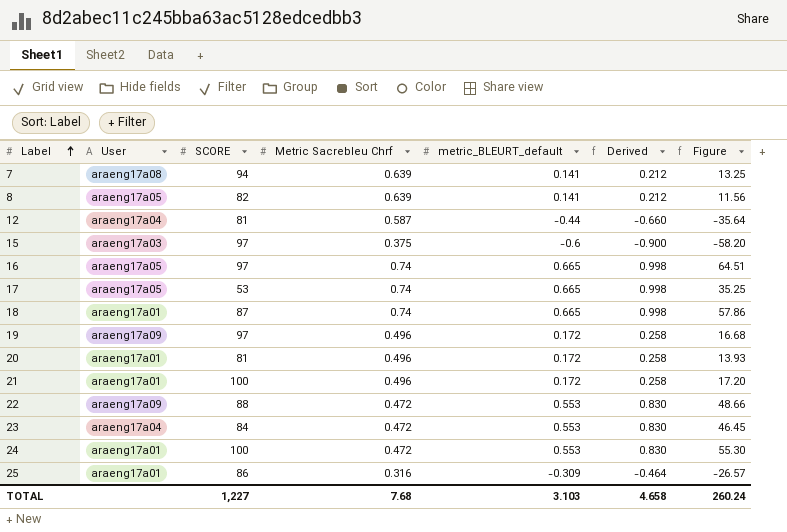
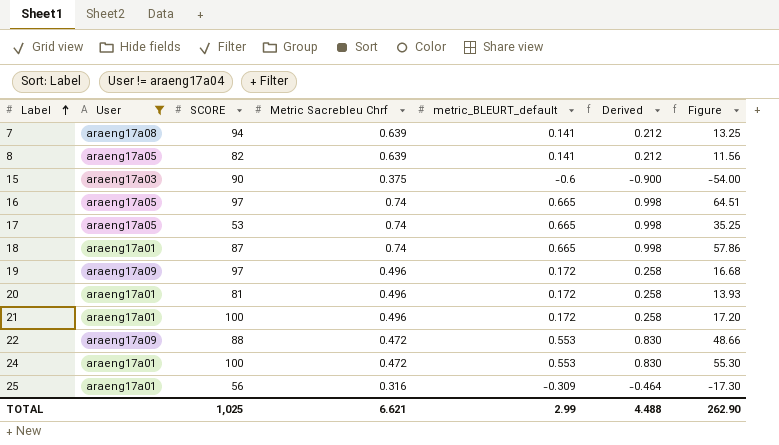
filter: none -> User != araeng17a04
15 | SCORE: 97 -> 90
15 | Figure: -58.20 -> -54.00
25 | SCORE: 86 -> 56
25 | Figure: -26.57 -> -17.30
TOTAL | SCORE: 1,227 -> 1,025
TOTAL | Metric Sacrebleu Chrf: 7.68 -> 6.621
TOTAL | metric_BLEURT_default: 3.103 -> 2.99
TOTAL | Derived: 4.658 -> 4.488
TOTAL | Figure: 260.24 -> 262.90

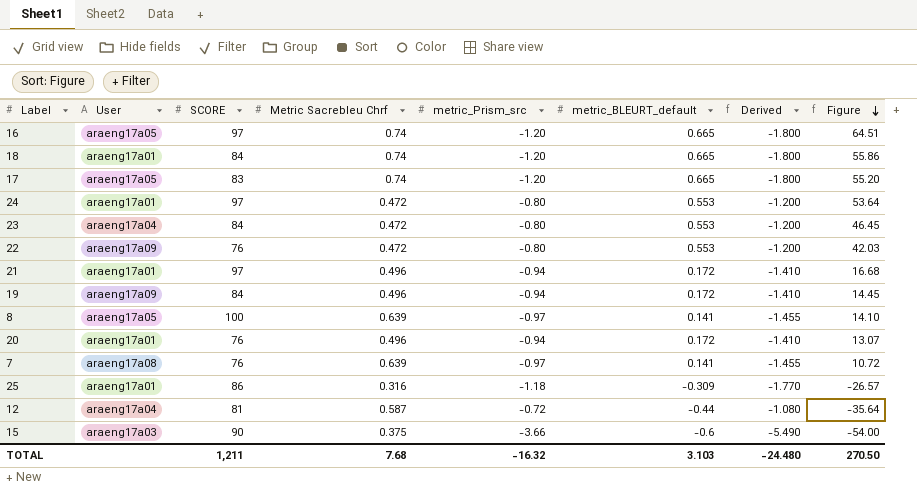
filter: User != araeng17a04 -> none
row order: Label ascending -> Figure descending
column metric_Prism_src | position: none -> 5
column Derived | formula: [metric_BLEURT_default] * 1.5 -> [metric_Prism_src] * 1.5
18 | SCORE: 87 -> 84
18 | Figure: 57.86 -> 55.86
17 | SCORE: 53 -> 83
17 | Figure: 35.25 -> 55.20
24 | SCORE: 100 -> 97
24 | Figure: 55.30 -> 53.64
22 | SCORE: 88 -> 76
22 | Figure: 48.66 -> 42.03
21 | SCORE: 100 -> 97
21 | Figure: 17.20 -> 16.68
19 | SCORE: 97 -> 84
19 | Figure: 16.68 -> 14.45
8 | SCORE: 82 -> 100
8 | Figure: 11.56 -> 14.10
20 | SCORE: 81 -> 76
20 | Figure: 13.93 -> 13.07
7 | SCORE: 94 -> 76
7 | Figure: 13.25 -> 10.72
25 | SCORE: 56 -> 86
25 | Figure: -17.30 -> -26.57
TOTAL | SCORE: 1,025 -> 1,211
TOTAL | Metric Sacrebleu Chrf: 6.621 -> 7.68
TOTAL | metric_BLEURT_default: 2.99 -> 3.103
TOTAL | Derived: 4.488 -> -24.480
TOTAL | Figure: 262.90 -> 270.50

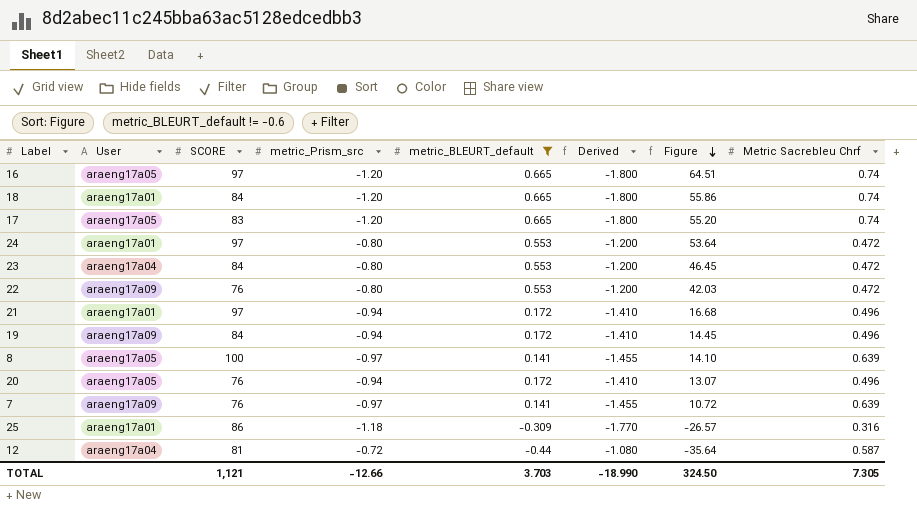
filter: none -> metric_BLEURT_default != -0.6
column Metric Sacrebleu Chrf | position: 4 -> 8
20 | User: araeng17a01 -> araeng17a05
7 | User: araeng17a08 -> araeng17a09
TOTAL | SCORE: 1,211 -> 1,121
TOTAL | metric_Prism_src: -16.32 -> -12.66
TOTAL | metric_BLEURT_default: 3.103 -> 3.703
TOTAL | Derived: -24.480 -> -18.990
TOTAL | Figure: 270.50 -> 324.50
TOTAL | Metric Sacrebleu Chrf: 7.68 -> 7.305

